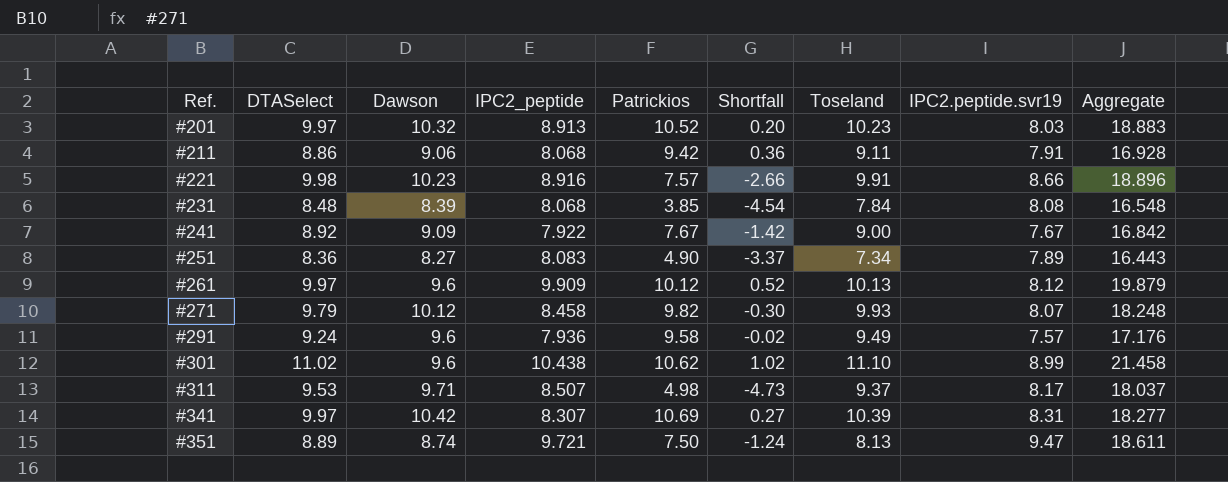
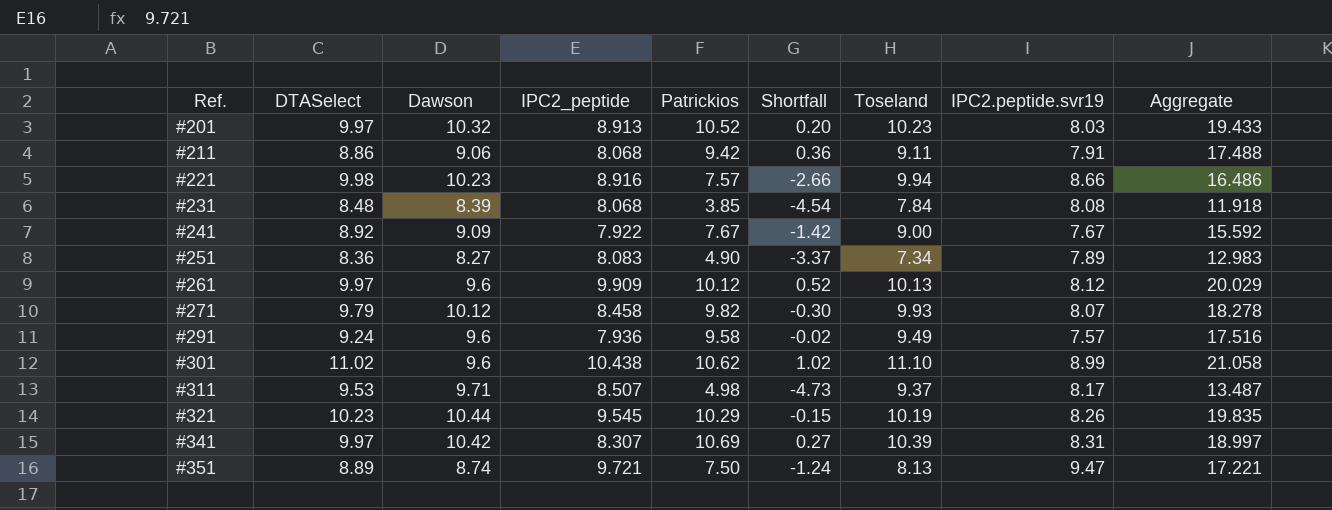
column Aggregate | formula: [DTASelect] + [IPC2_peptide] -> [IPC2_peptide] + [Patrickios]
#221 | Toseland: 9.91 -> 9.94
row #321: none -> 10.23 | 10.44 | 9.545 | 10.29 | -0.15 | 10.19 | 8.26 | 19.835

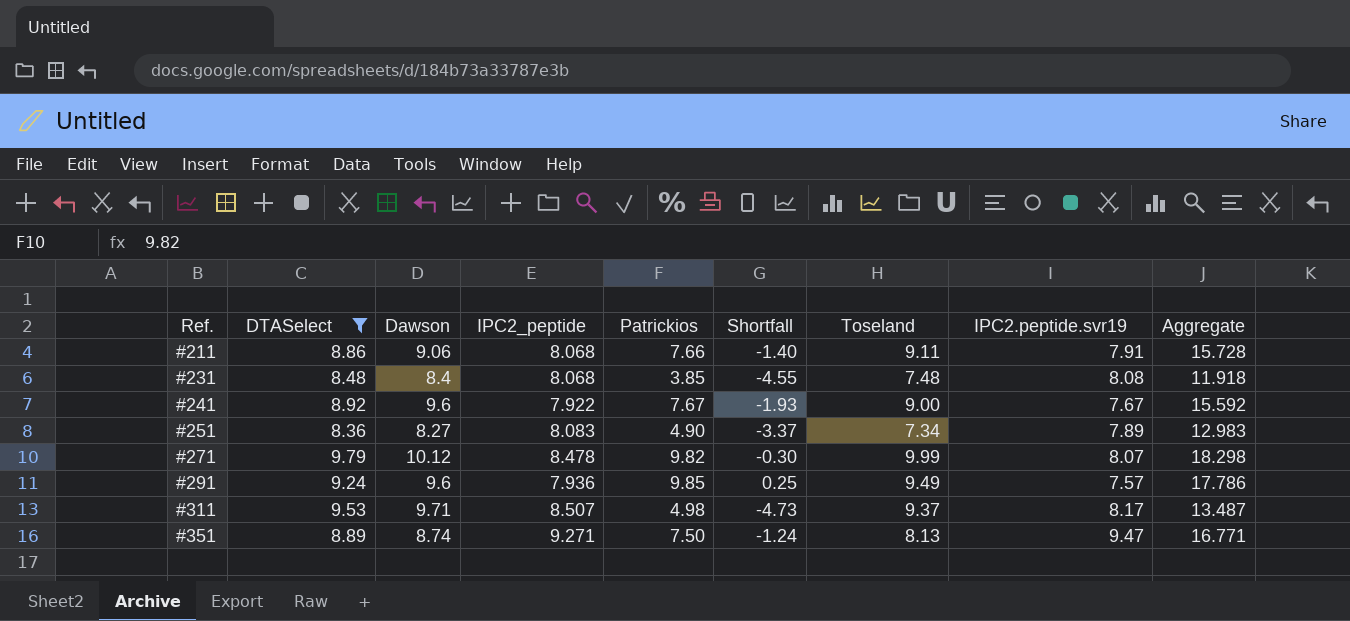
filter: none -> DTASelect <= 9.79
#211 | Patrickios: 9.42 -> 7.66
#211 | Shortfall: 0.36 -> -1.40
#211 | Aggregate: 17.488 -> 15.728
#231 | Dawson: 8.39 -> 8.4
#231 | Shortfall: -4.54 -> -4.55
#231 | Toseland: 7.84 -> 7.48
#241 | Dawson: 9.09 -> 9.6
#241 | Shortfall: -1.42 -> -1.93
#271 | IPC2_peptide: 8.458 -> 8.478
#271 | Toseland: 9.93 -> 9.99
#271 | Aggregate: 18.278 -> 18.298
#291 | Patrickios: 9.58 -> 9.85
#291 | Shortfall: -0.02 -> 0.25
#291 | Aggregate: 17.516 -> 17.786
#351 | IPC2_peptide: 9.721 -> 9.271
#351 | Aggregate: 17.221 -> 16.771

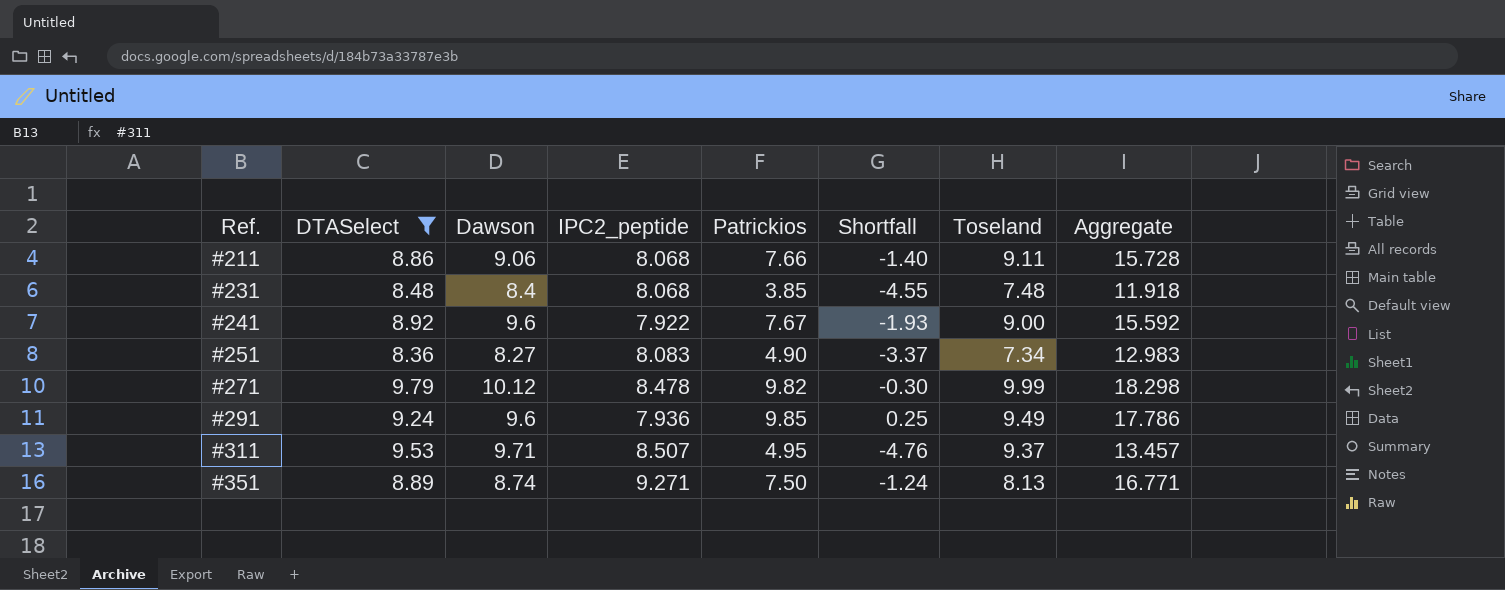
column IPC2.peptide.svr19 | position: 8 -> none
#311 | Patrickios: 4.98 -> 4.95
#311 | Shortfall: -4.73 -> -4.76
#311 | Aggregate: 13.487 -> 13.457

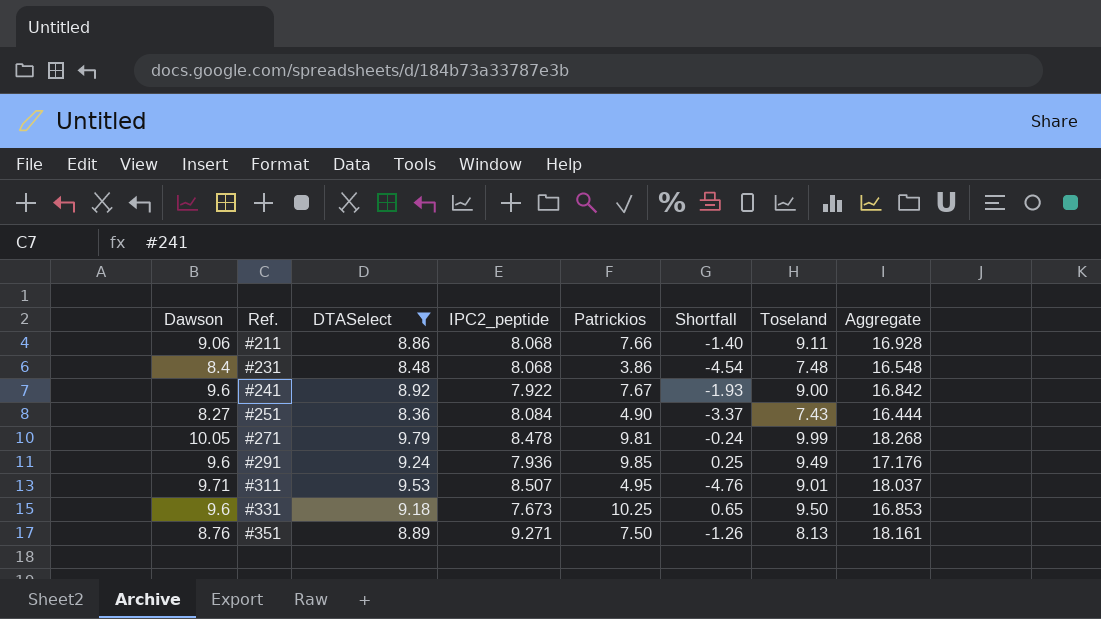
column Dawson | position: 3 -> 1
column Aggregate | formula: [IPC2_peptide] + [Patrickios] -> [DTASelect] + [IPC2_peptide]
#231 | Patrickios: 3.85 -> 3.86
#231 | Shortfall: -4.55 -> -4.54
#251 | IPC2_peptide: 8.083 -> 8.084
#251 | Toseland: 7.34 -> 7.43
#271 | Dawson: 10.12 -> 10.05
#271 | Patrickios: 9.82 -> 9.81
#271 | Shortfall: -0.30 -> -0.24
#311 | Toseland: 9.37 -> 9.01
row #331: none -> 9.6 | 9.18 | 7.673 | 10.25 | 0.65 | 9.50 | 16.853
#351 | Dawson: 8.74 -> 8.76
#351 | Shortfall: -1.24 -> -1.26

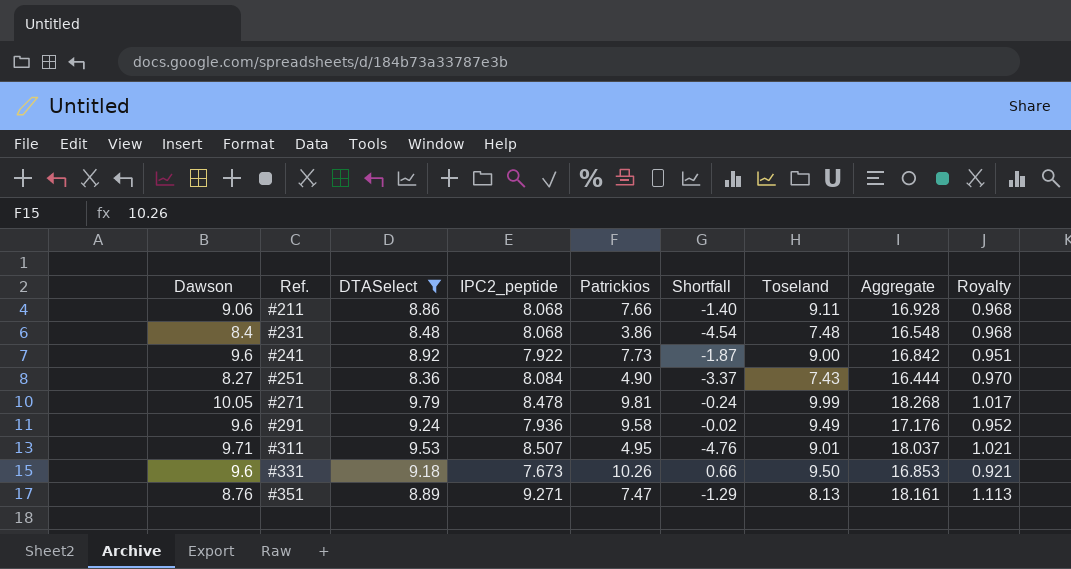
column Royalty | formula: none -> [IPC2_peptide] * 0.12
#241 | Patrickios: 7.67 -> 7.73
#241 | Shortfall: -1.93 -> -1.87
#291 | Patrickios: 9.85 -> 9.58
#291 | Shortfall: 0.25 -> -0.02
#331 | Patrickios: 10.25 -> 10.26
#331 | Shortfall: 0.65 -> 0.66
#351 | Patrickios: 7.50 -> 7.47
#351 | Shortfall: -1.26 -> -1.29

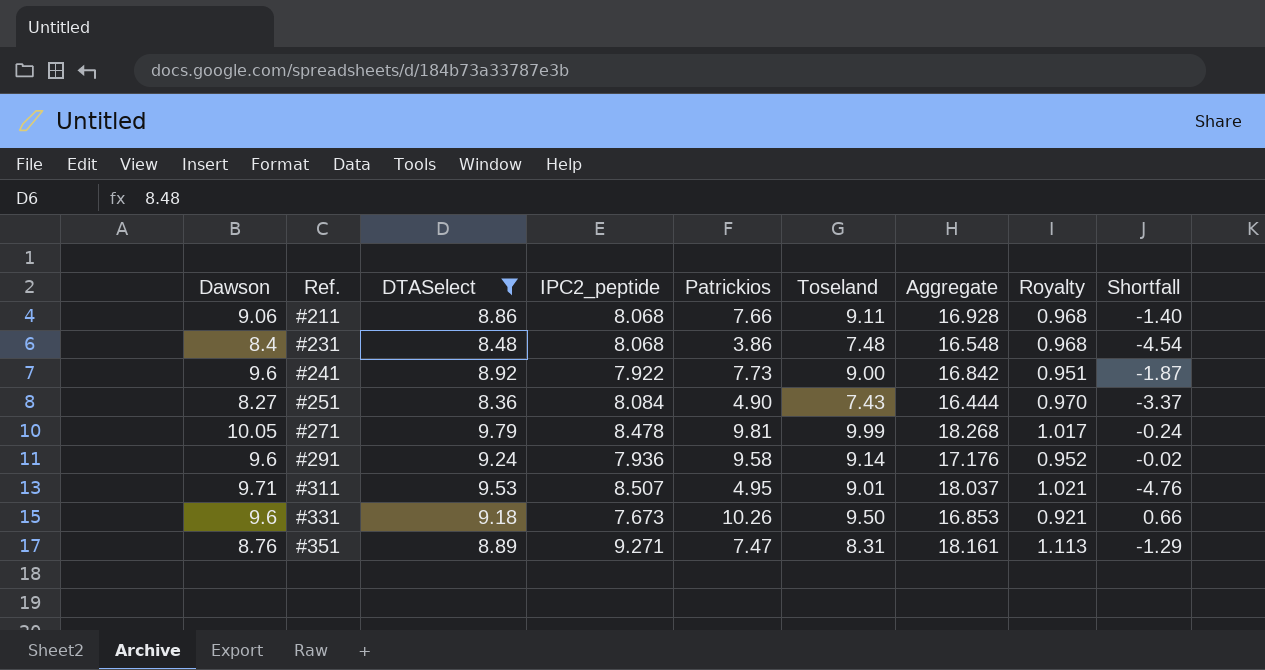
column Shortfall | position: 6 -> 9
#291 | Toseland: 9.49 -> 9.14
#351 | Toseland: 8.13 -> 8.31

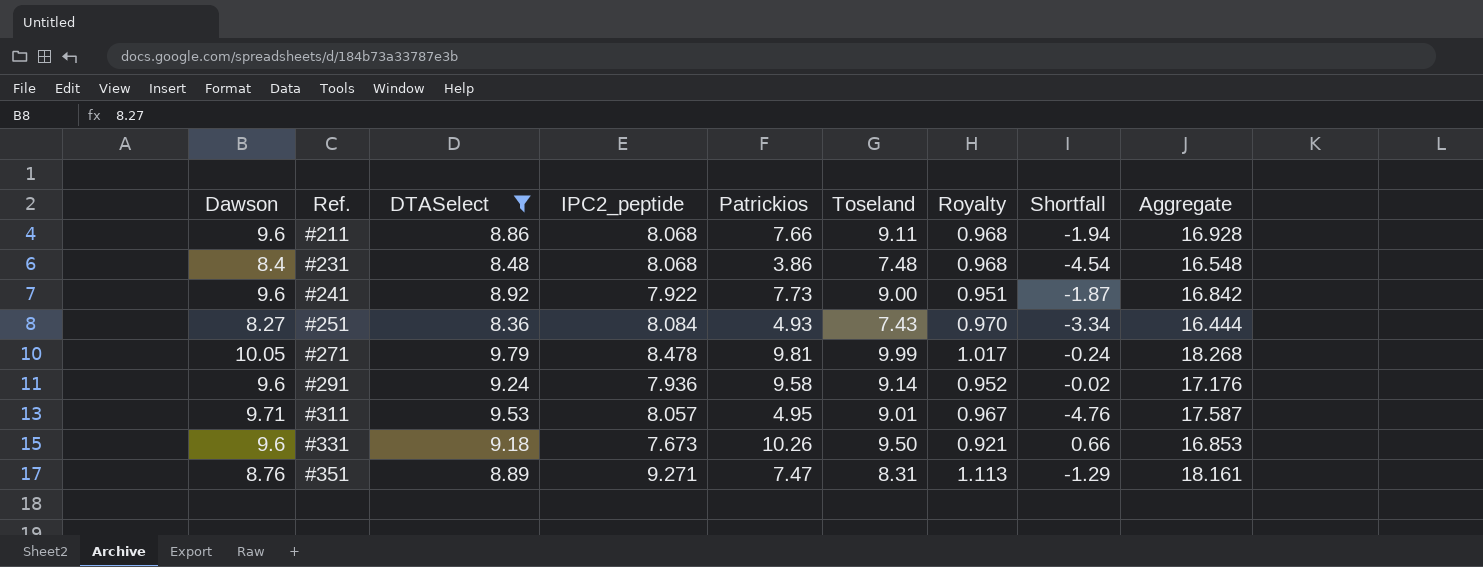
column Aggregate | position: 7 -> 9
#211 | Dawson: 9.06 -> 9.6
#211 | Shortfall: -1.40 -> -1.94
#251 | Patrickios: 4.90 -> 4.93
#251 | Shortfall: -3.37 -> -3.34
#311 | IPC2_peptide: 8.507 -> 8.057
#311 | Royalty: 1.021 -> 0.967
#311 | Aggregate: 18.037 -> 17.587

